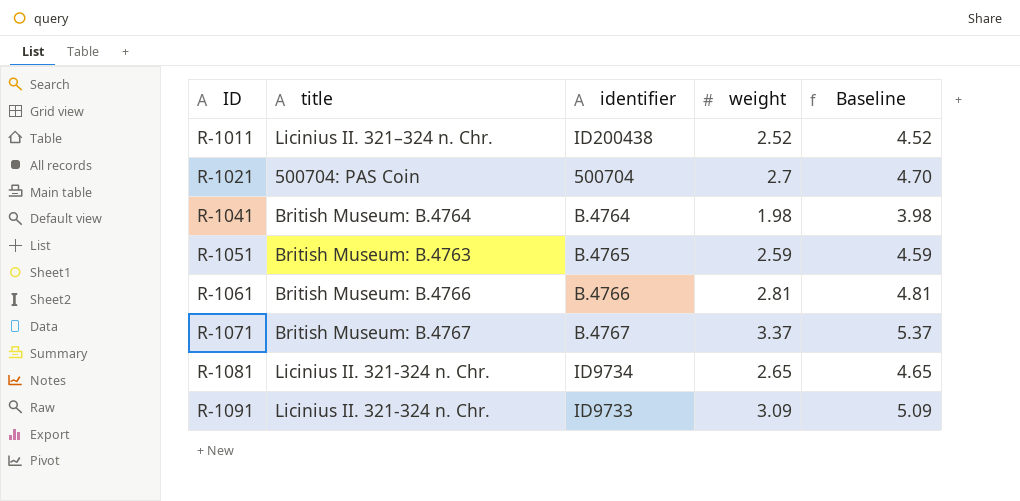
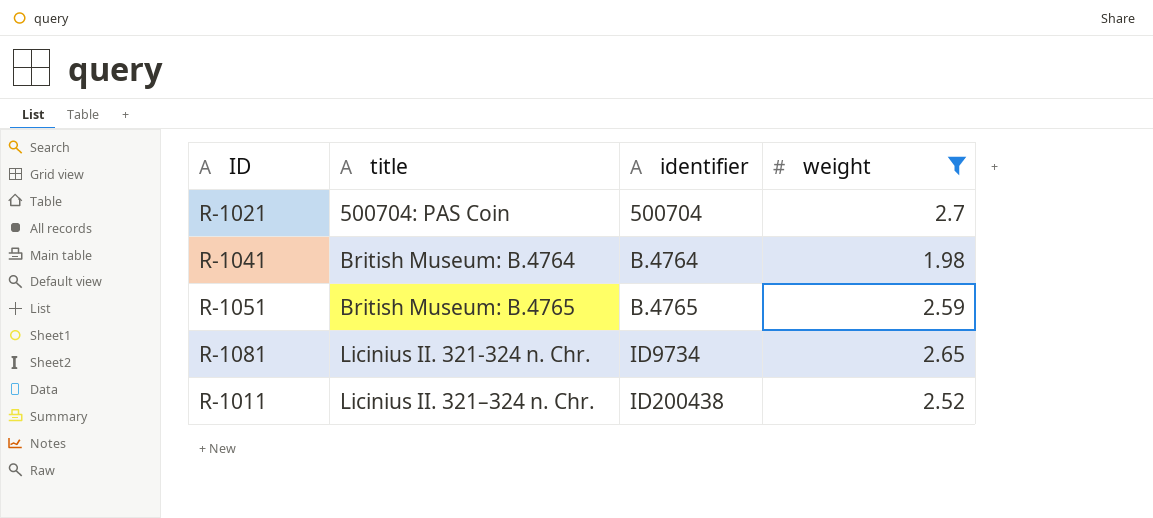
filter: none -> weight <= 2.7
row order: ID ascending -> title ascending
column Baseline | formula: [weight] + 2 -> none
R-1051 | title: British Museum: B.4763 -> British Museum: B.4765

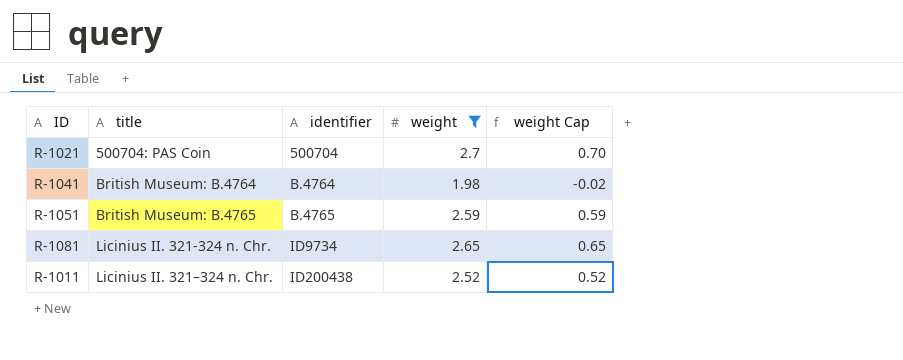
column weight Cap | formula: none -> [weight] - 2

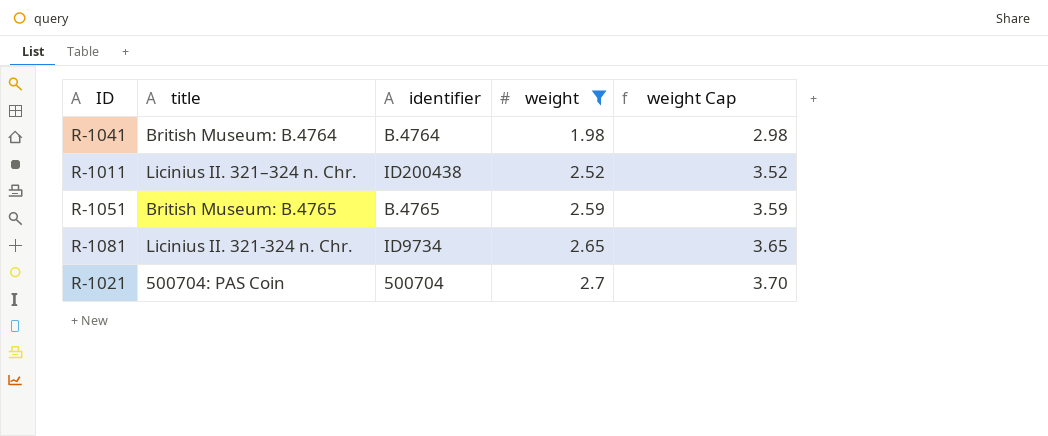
row order: title ascending -> weight ascending
column weight Cap | formula: [weight] - 2 -> [weight] + 1

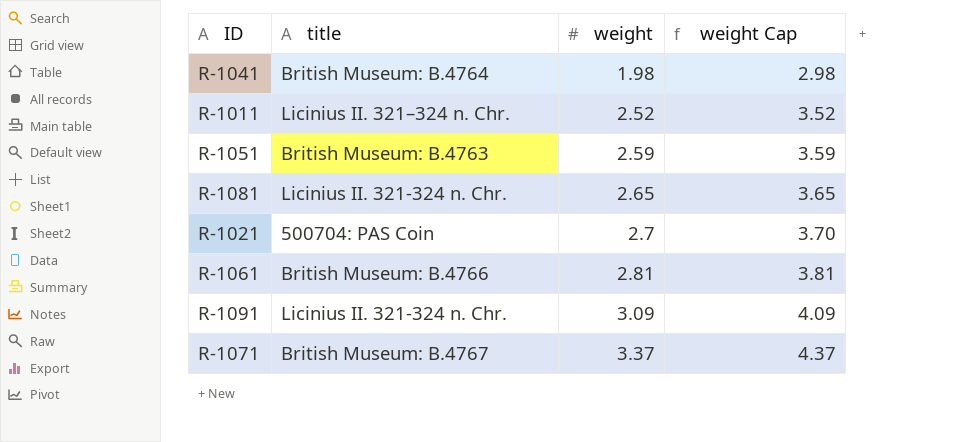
filter: weight <= 2.7 -> none
column identifier | position: 3 -> none
R-1051 | title: British Museum: B.4765 -> British Museum: B.4763

